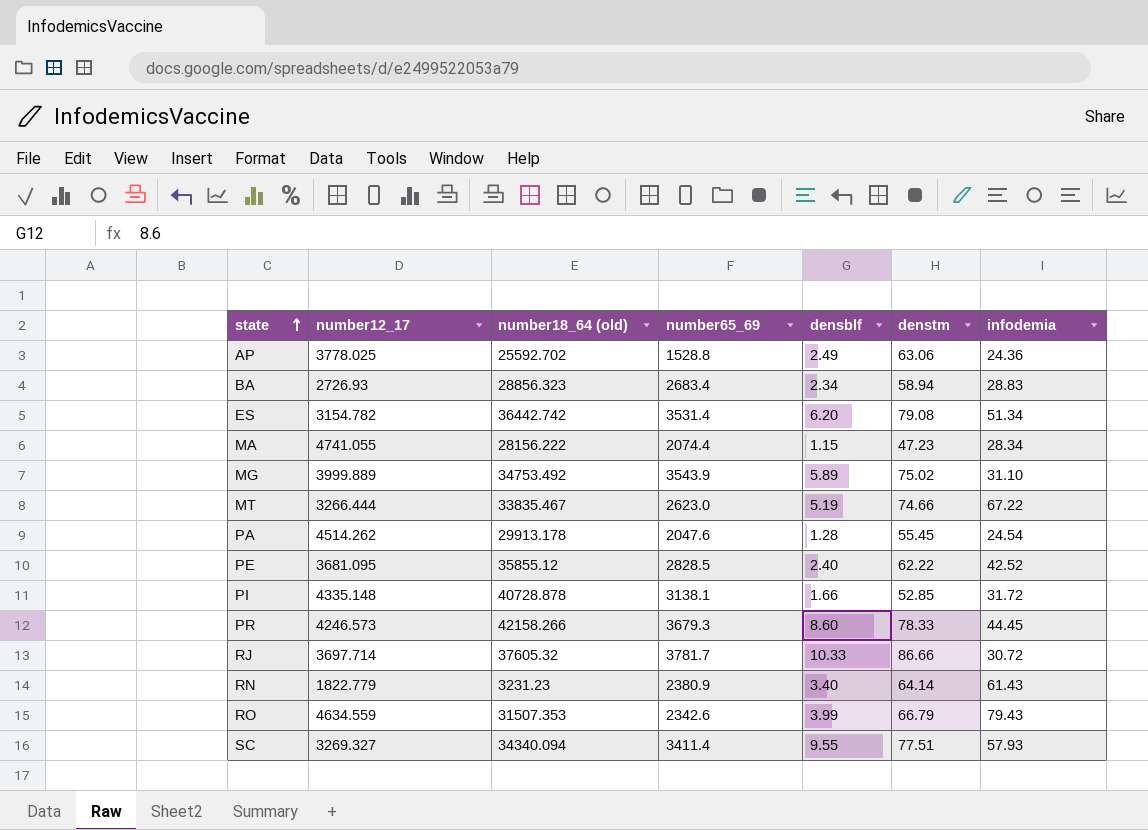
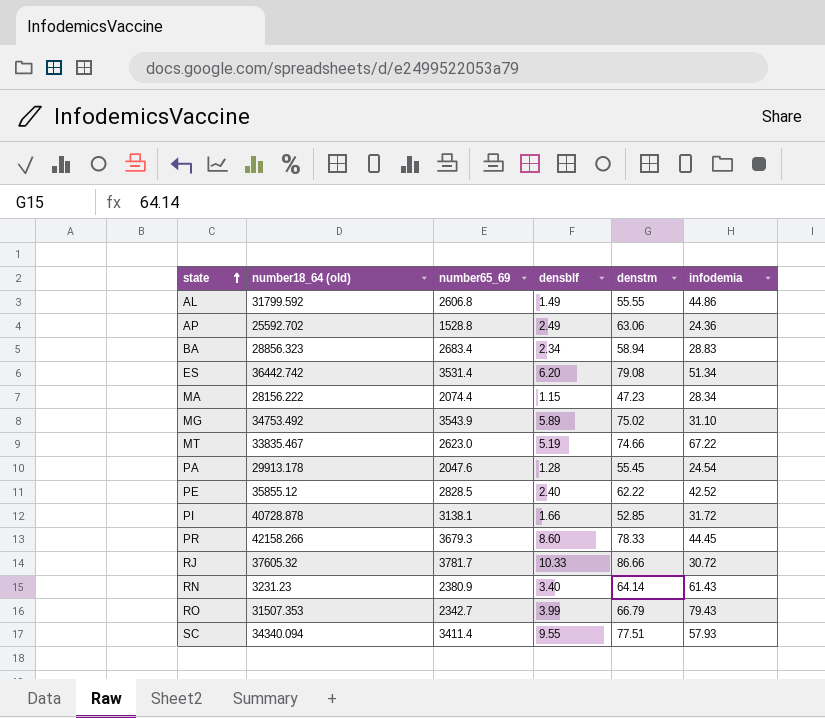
column number12_17 | position: 2 -> none
row AL: none -> 31799.592 | 2606.8 | 1.49 | 55.55 | 44.86
RO | number65_69: 2342.6 -> 2342.7

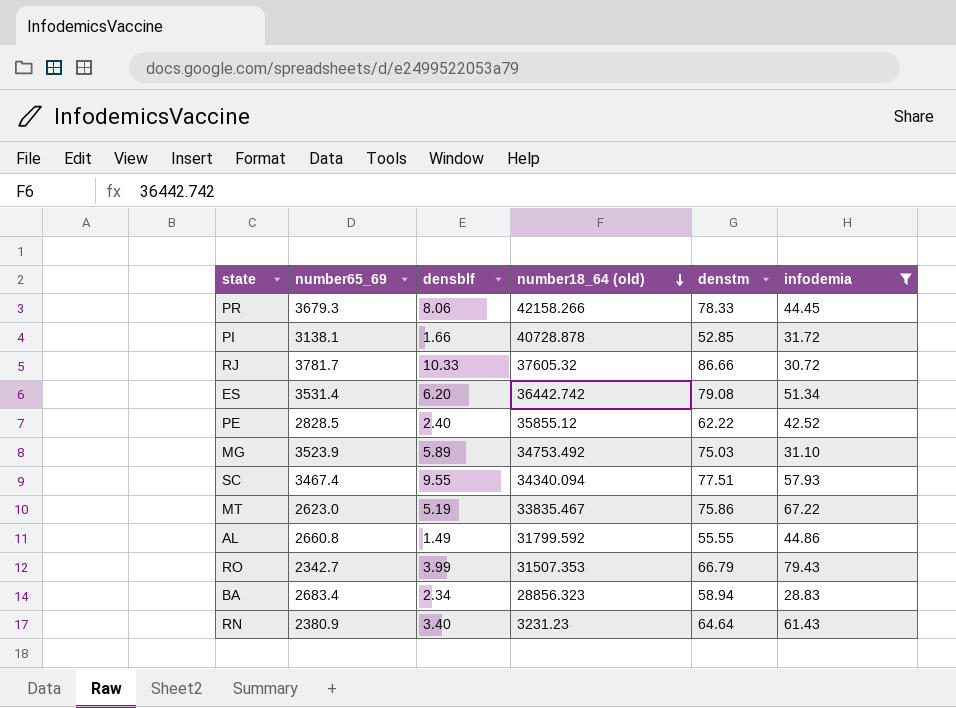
filter: none -> infodemia >= 28.83
row order: state ascending -> number18_64 (old) descending
column number18_64 (old) | position: 2 -> 4
PR | densblf: 8.60 -> 8.06
MG | number65_69: 3543.9 -> 3523.9
MG | denstm: 75.02 -> 75.03
SC | number65_69: 3411.4 -> 3467.4
MT | denstm: 74.66 -> 75.86
AL | number65_69: 2606.8 -> 2660.8
RN | denstm: 64.14 -> 64.64

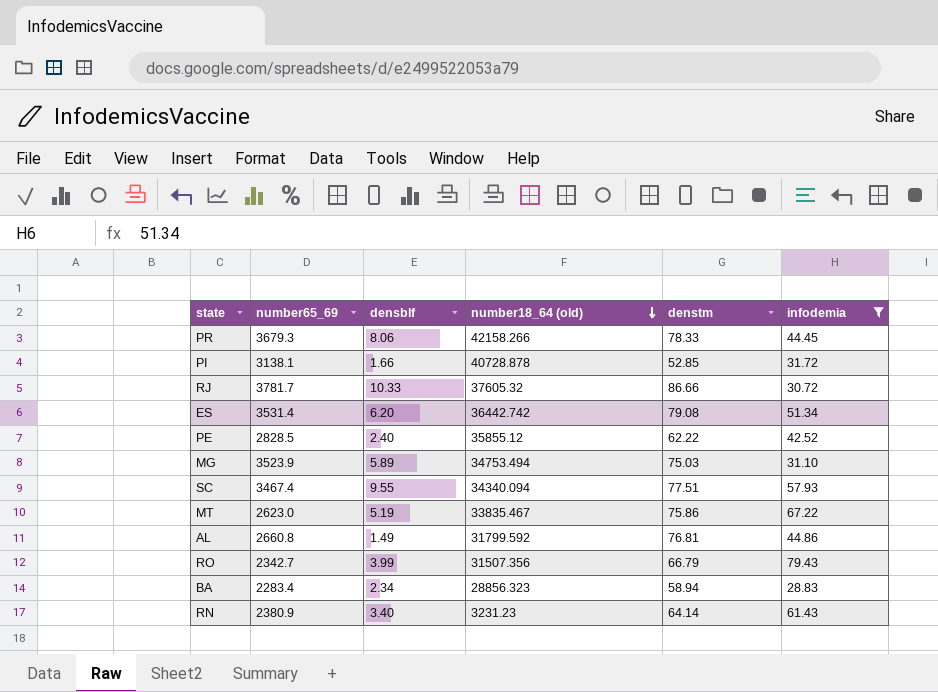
MG | number18_64 (old): 34753.492 -> 34753.494
AL | denstm: 55.55 -> 76.81
RO | number18_64 (old): 31507.353 -> 31507.356
BA | number65_69: 2683.4 -> 2283.4
RN | denstm: 64.64 -> 64.14

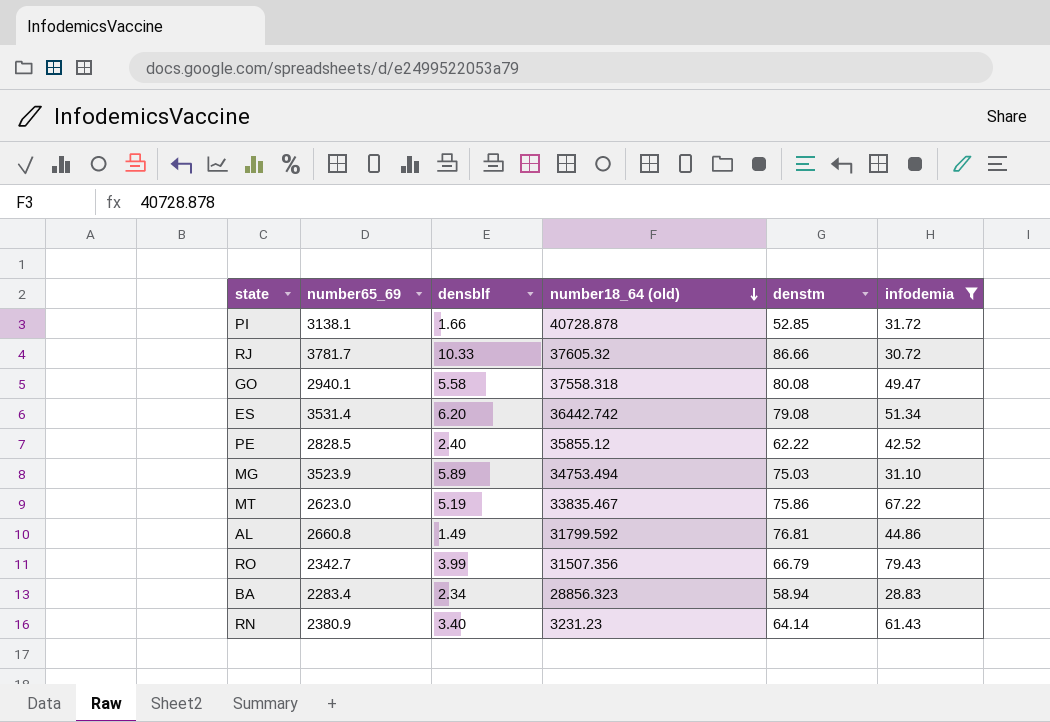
row PR: 3679.3 | 8.06 | 42158.266 | 78.33 | 44.45 -> none
row SC: 3467.4 | 9.55 | 34340.094 | 77.51 | 57.93 -> none
row GO: none -> 2940.1 | 5.58 | 37558.318 | 80.08 | 49.47

